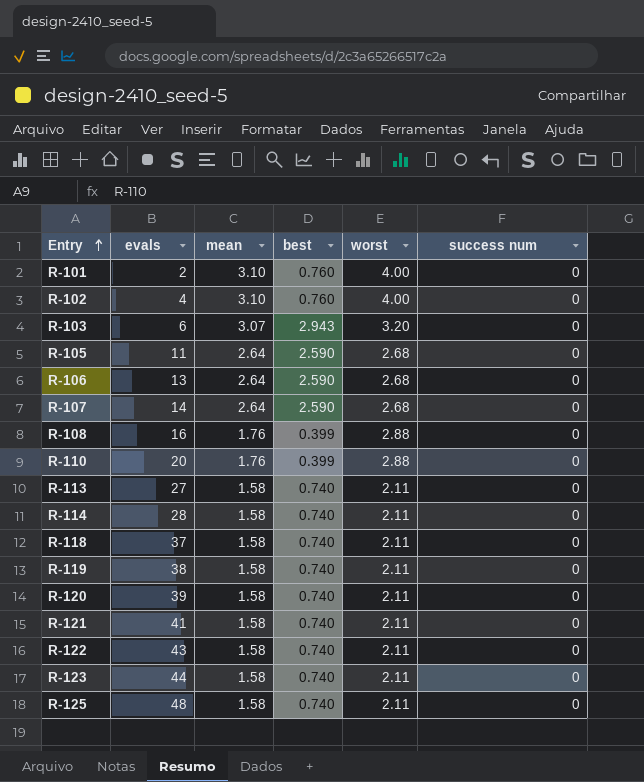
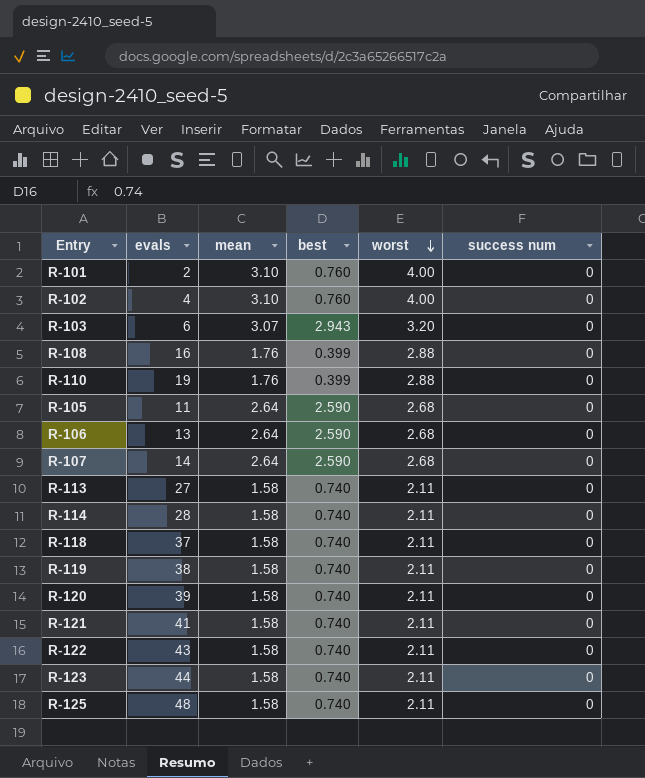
row order: Entry ascending -> worst descending
R-110 | evals: 20 -> 19

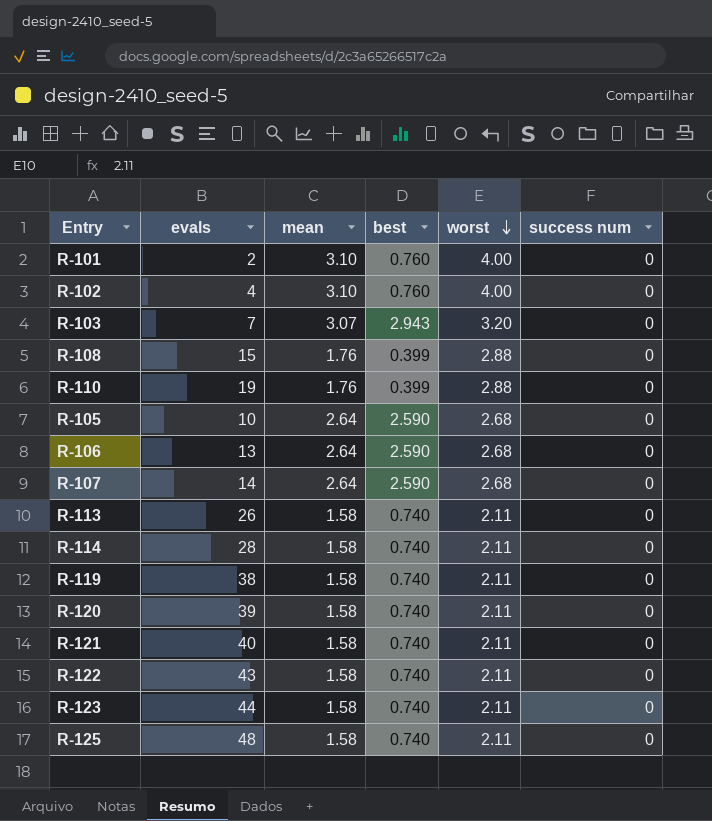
row R-118: 37 | 1.58 | 0.740 | 2.11 | 0 -> none
R-103 | evals: 6 -> 7
R-108 | evals: 16 -> 15
R-105 | evals: 11 -> 10
R-113 | evals: 27 -> 26
R-121 | evals: 41 -> 40

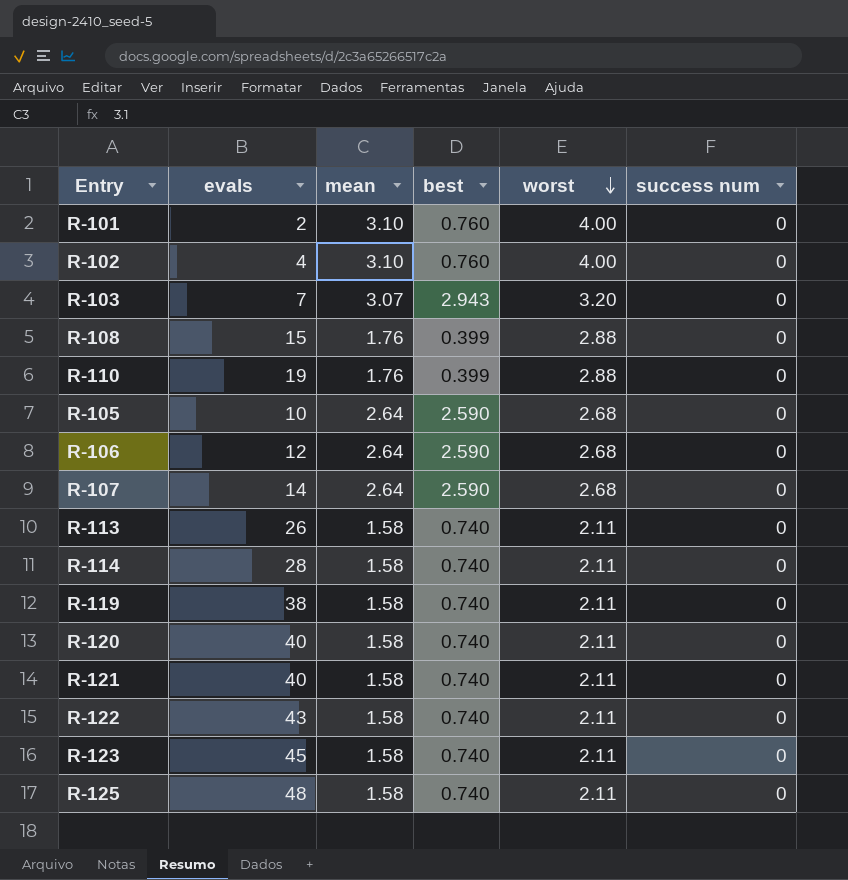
R-106 | evals: 13 -> 12
R-120 | evals: 39 -> 40
R-123 | evals: 44 -> 45

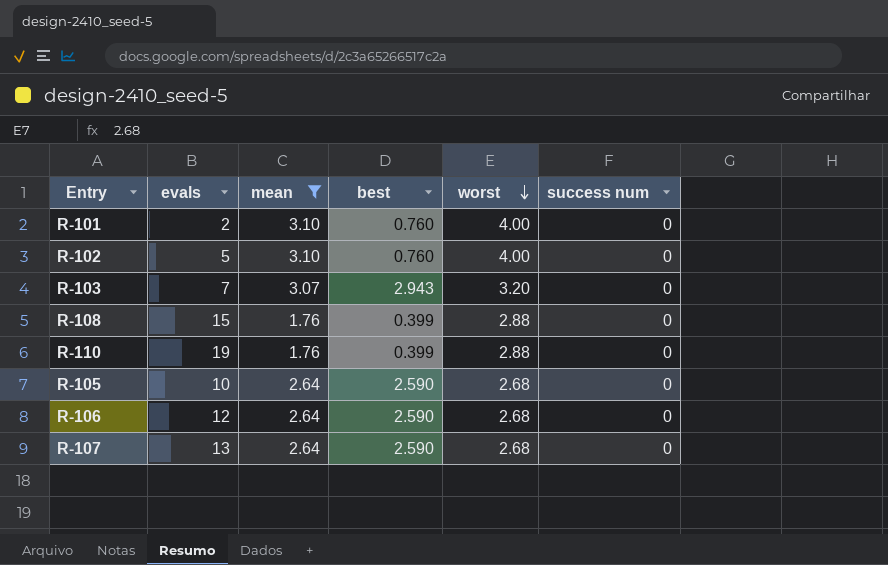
filter: none -> mean != 1.58
R-102 | evals: 4 -> 5
R-107 | evals: 14 -> 13

